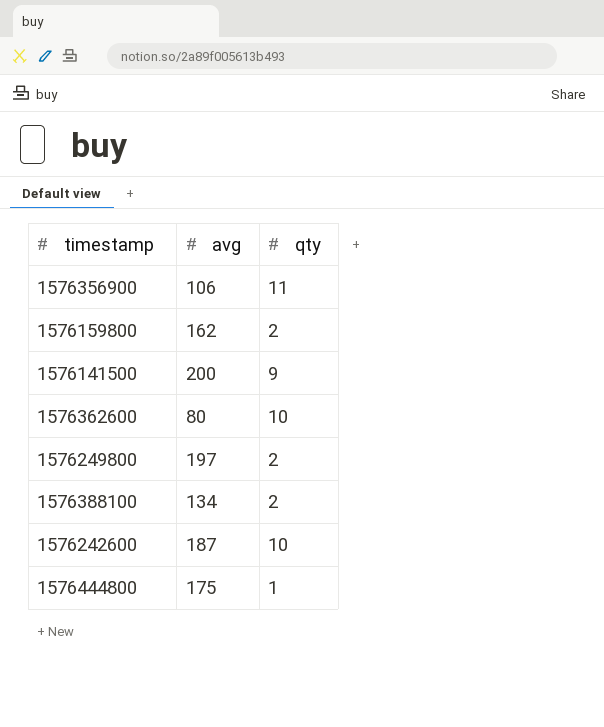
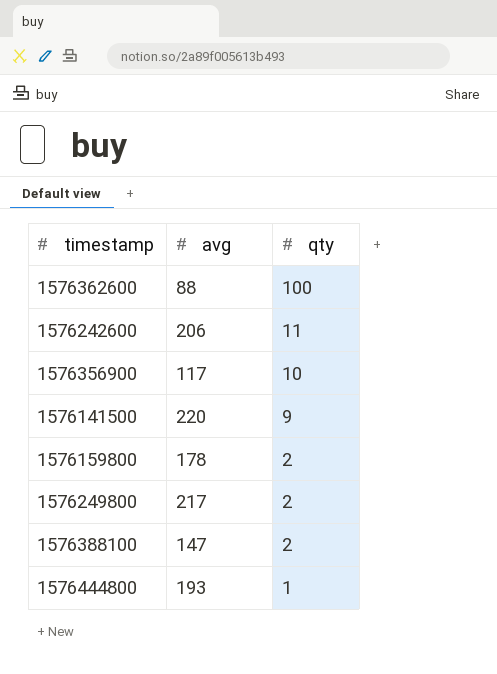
row order: none -> qty descending
1576362600 | avg: 80 -> 88
1576362600 | qty: 10 -> 100
1576242600 | avg: 187 -> 206
1576242600 | qty: 10 -> 11
1576356900 | avg: 106 -> 117
1576356900 | qty: 11 -> 10
1576141500 | avg: 200 -> 220
1576159800 | avg: 162 -> 178
1576249800 | avg: 197 -> 217
1576388100 | avg: 134 -> 147
1576444800 | avg: 175 -> 193

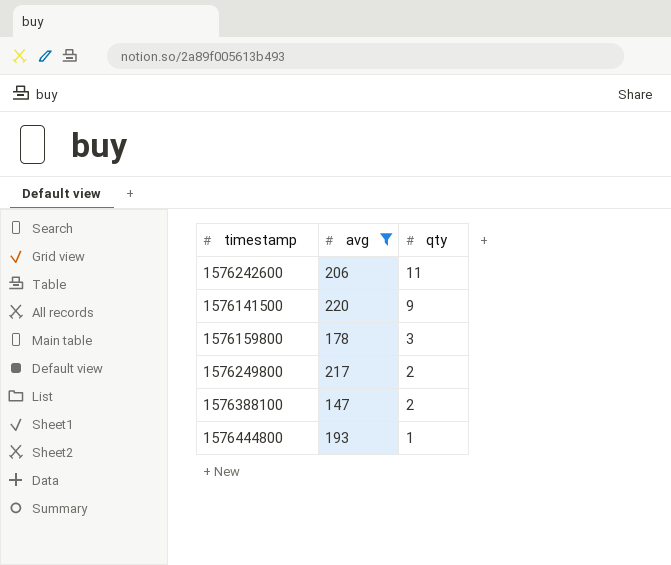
filter: none -> avg >= 147
1576159800 | qty: 2 -> 3

